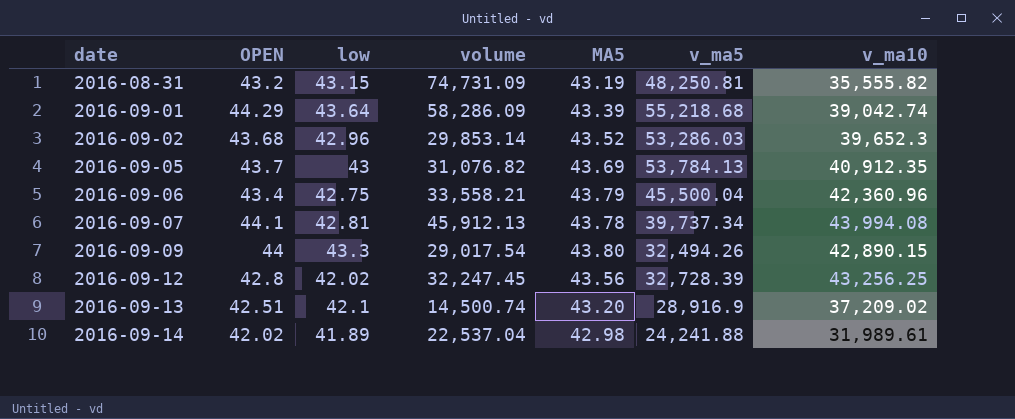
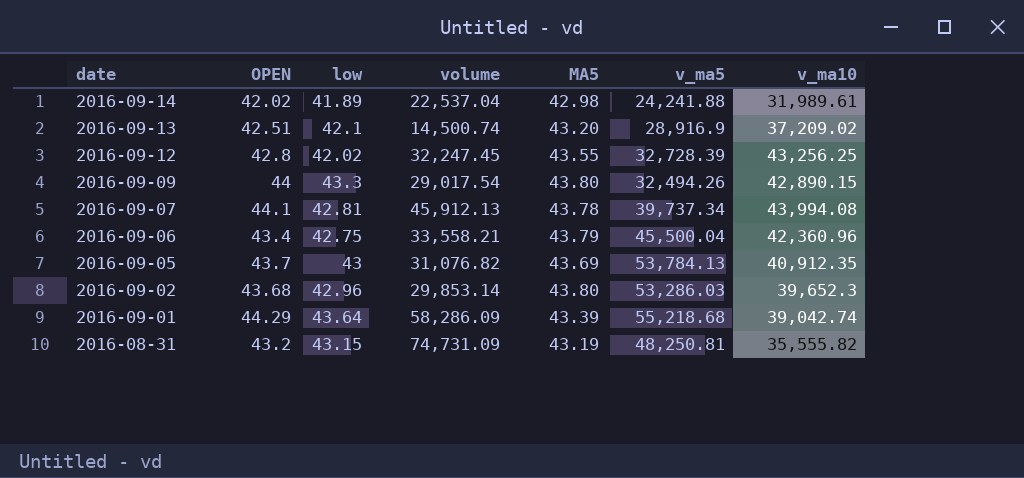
row order: date ascending -> date descending
2016-09-12 | MA5: 43.56 -> 43.55
2016-09-02 | MA5: 43.52 -> 43.80

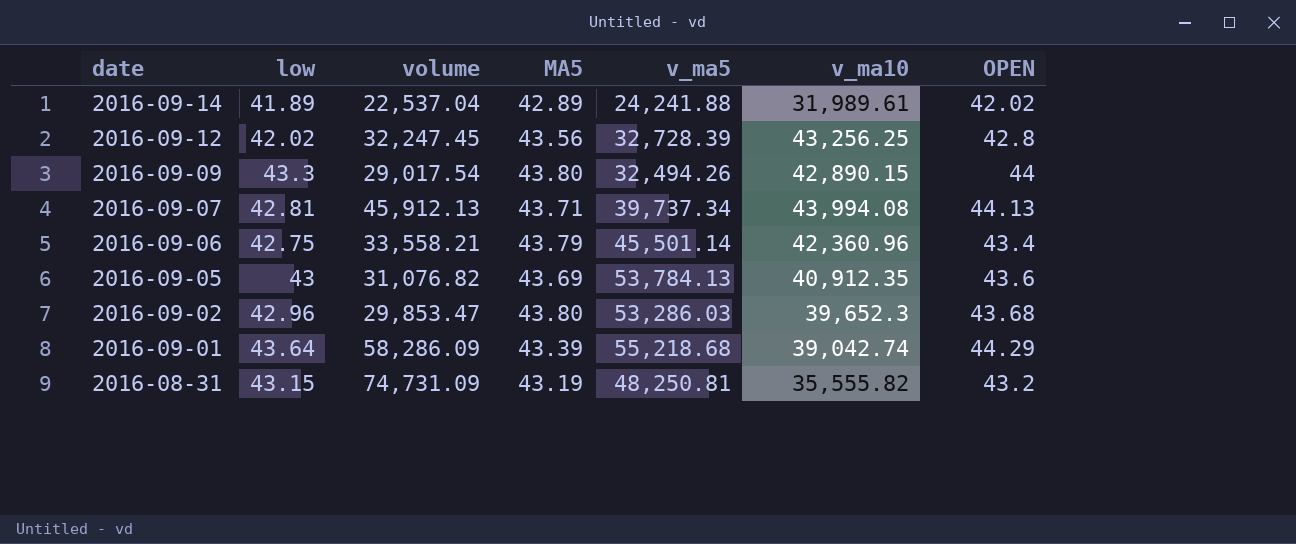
column OPEN | position: 2 -> 7
row 2016-09-13: 42.51 | 42.1 | 14,500.74 | 43.20 | 28,916.9 | 37,209.02 -> none
2016-09-14 | MA5: 42.98 -> 42.89
2016-09-12 | MA5: 43.55 -> 43.56
2016-09-07 | MA5: 43.78 -> 43.71
2016-09-07 | OPEN: 44.1 -> 44.13
2016-09-06 | v_ma5: 45,500.04 -> 45,501.14
2016-09-05 | OPEN: 43.7 -> 43.6
2016-09-02 | volume: 29,853.14 -> 29,853.47

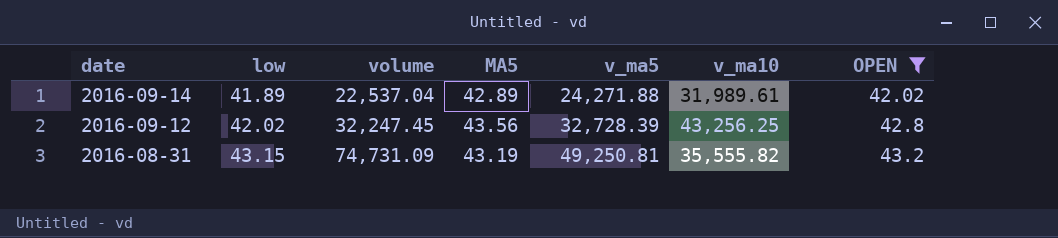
filter: none -> OPEN <= 43.2
2016-09-14 | v_ma5: 24,241.88 -> 24,271.88
2016-08-31 | v_ma5: 48,250.81 -> 49,250.81

